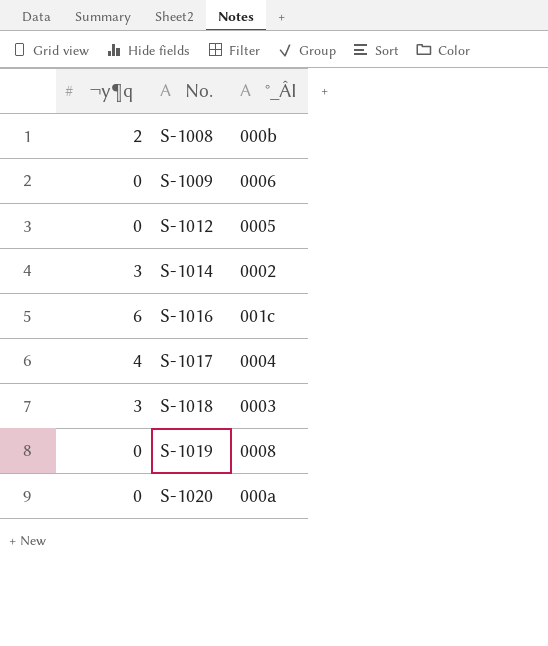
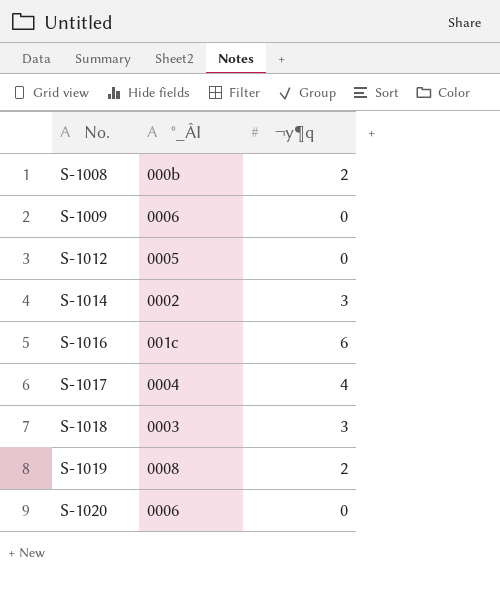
column ¬y¶q | position: 1 -> 3
S-1019 | ¬y¶q: 0 -> 2
S-1020 | °_ÂI: 000a -> 0006

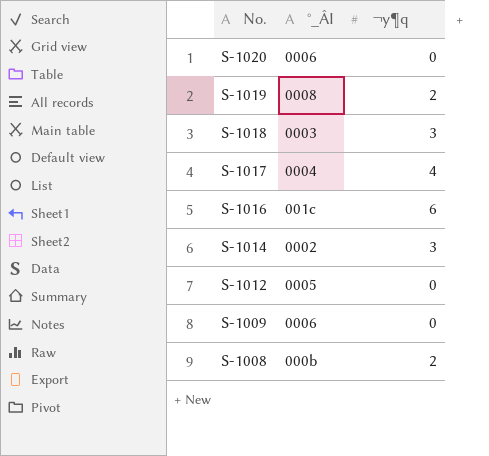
row order: No. ascending -> No. descending

